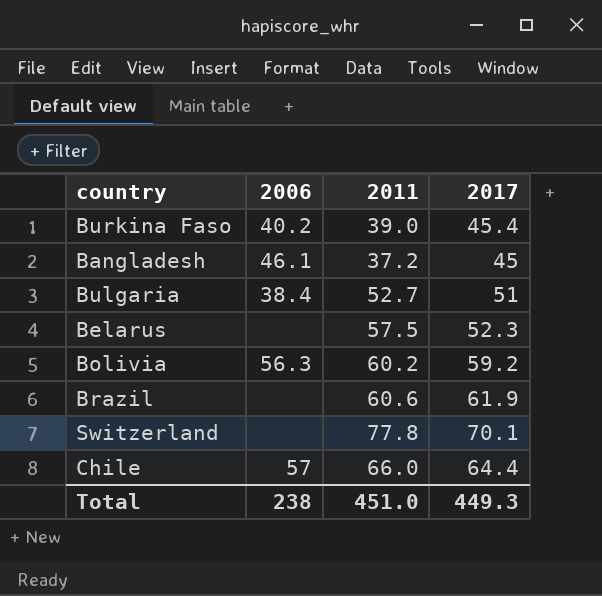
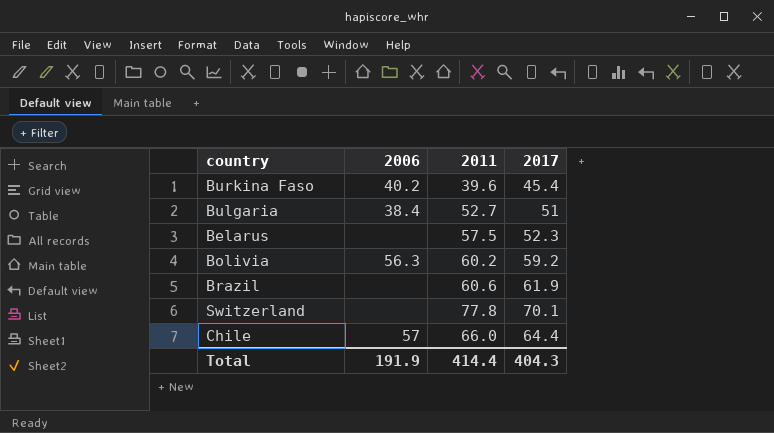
row Bangladesh: 46.1 | 37.2 | 45 -> none
Burkina Faso | 2011: 39.0 -> 39.6
Total | 2006: 238 -> 191.9
Total | 2011: 451.0 -> 414.4
Total | 2017: 449.3 -> 404.3

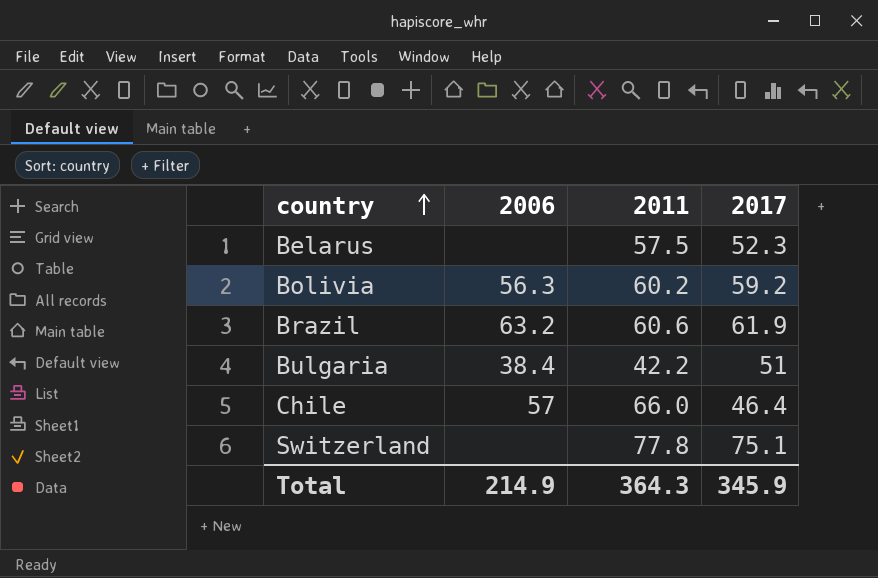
row order: none -> country ascending
row Burkina Faso: 40.2 | 39.6 | 45.4 -> none
Brazil | 2006: none -> 63.2
Bulgaria | 2011: 52.7 -> 42.2
Chile | 2017: 64.4 -> 46.4
Switzerland | 2017: 70.1 -> 75.1
Total | 2006: 191.9 -> 214.9
Total | 2011: 414.4 -> 364.3
Total | 2017: 404.3 -> 345.9

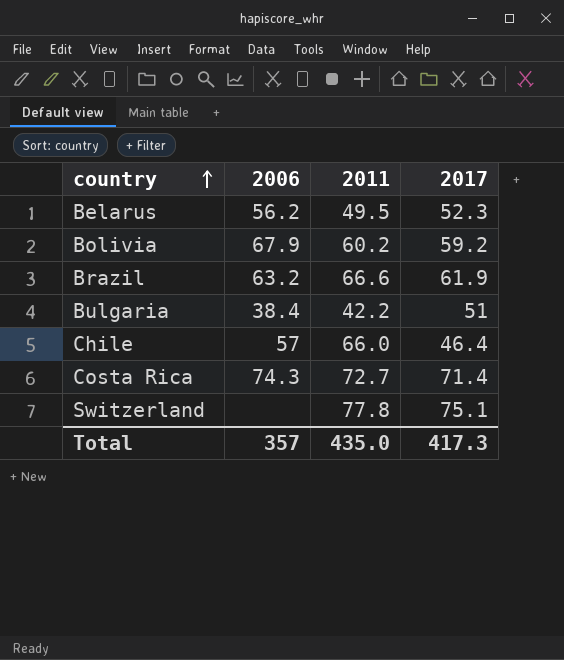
Belarus | 2006: none -> 56.2
Belarus | 2011: 57.5 -> 49.5
Bolivia | 2006: 56.3 -> 67.9
Brazil | 2011: 60.6 -> 66.6
row Costa Rica: none -> 74.3 | 72.7 | 71.4
Total | 2006: 214.9 -> 357
Total | 2011: 364.3 -> 435.0
Total | 2017: 345.9 -> 417.3

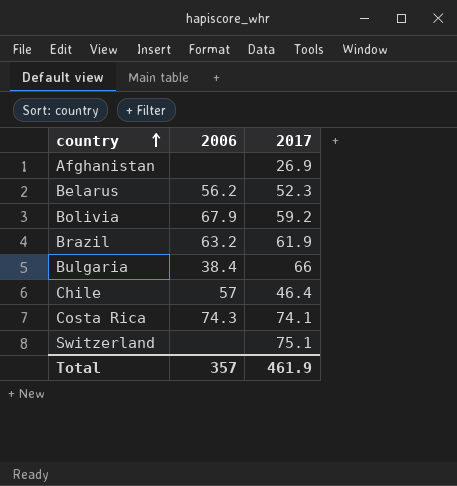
column 2011 | position: 3 -> none
row Afghanistan: none -> none | 26.9
Bulgaria | 2017: 51 -> 66
Costa Rica | 2017: 71.4 -> 74.1
Total | 2017: 417.3 -> 461.9

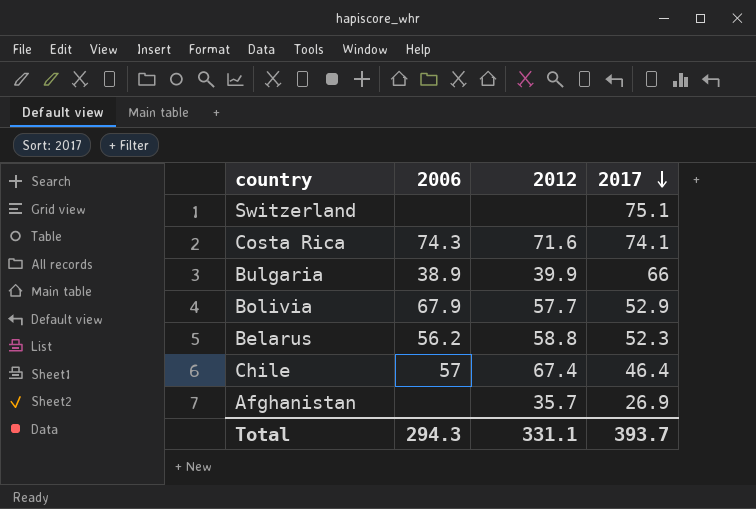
row order: country ascending -> 2017 descending
column 2012 | position: none -> 3
row Brazil: 63.2 | 61.9 -> none
Bulgaria | 2006: 38.4 -> 38.9
Bolivia | 2017: 59.2 -> 52.9
Total | 2006: 357 -> 294.3
Total | 2017: 461.9 -> 393.7

